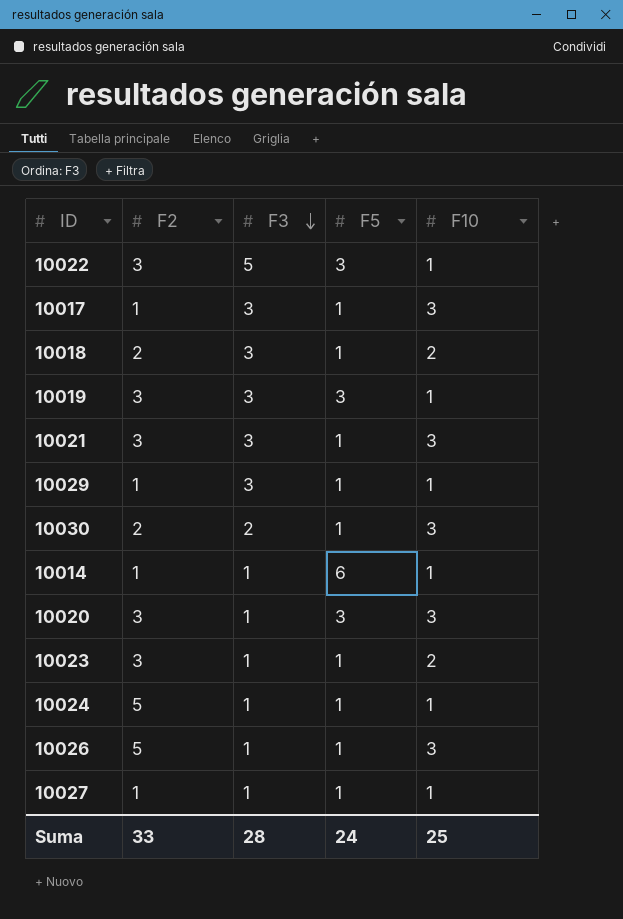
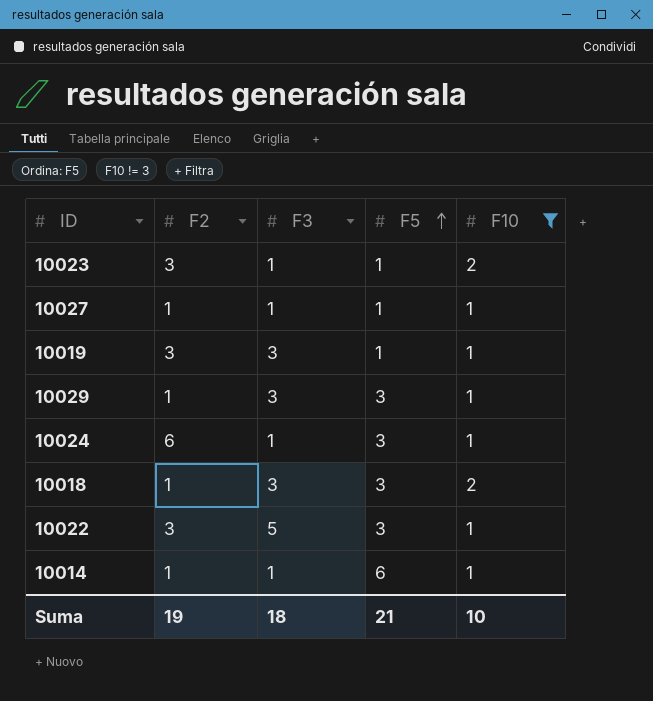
filter: none -> F10 != 3
row order: F3 descending -> F5 ascending
10019 | F5: 3 -> 1
10029 | F5: 1 -> 3
10024 | F2: 5 -> 6
10024 | F5: 1 -> 3
10018 | F2: 2 -> 1
10018 | F5: 1 -> 3
Suma | F2: 33 -> 19
Suma | F3: 28 -> 18
Suma | F5: 24 -> 21
Suma | F10: 25 -> 10

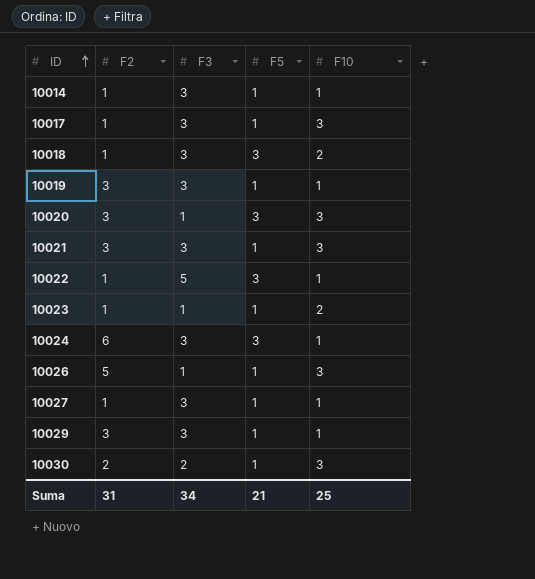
filter: F10 != 3 -> none
row order: F5 ascending -> ID ascending
10014 | F3: 1 -> 3
10014 | F5: 6 -> 1
10022 | F2: 3 -> 1
10023 | F2: 3 -> 1
10024 | F3: 1 -> 3
10027 | F3: 1 -> 3
10029 | F2: 1 -> 3
10029 | F5: 3 -> 1
Suma | F2: 19 -> 31
Suma | F3: 18 -> 34
Suma | F10: 10 -> 25

